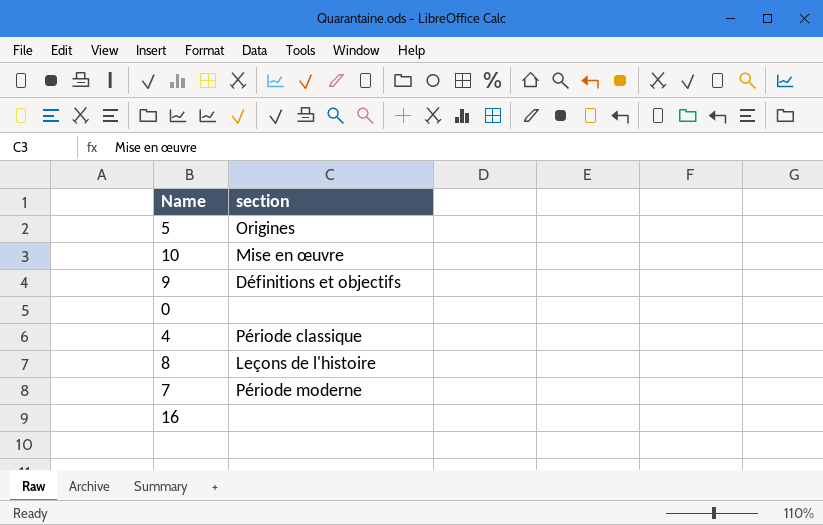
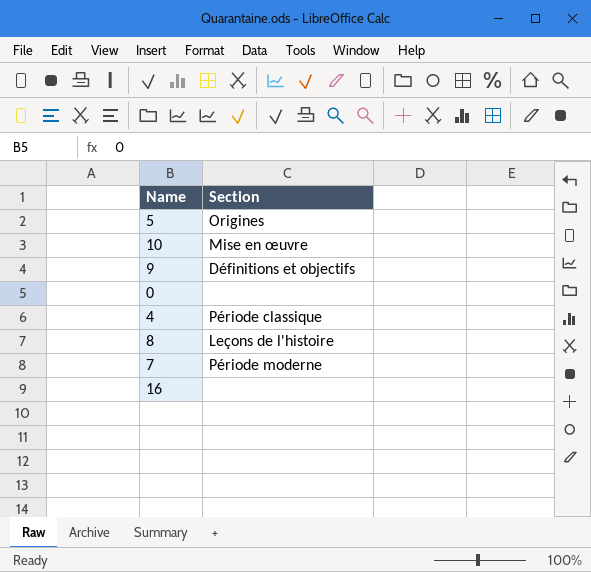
column name: section -> Section

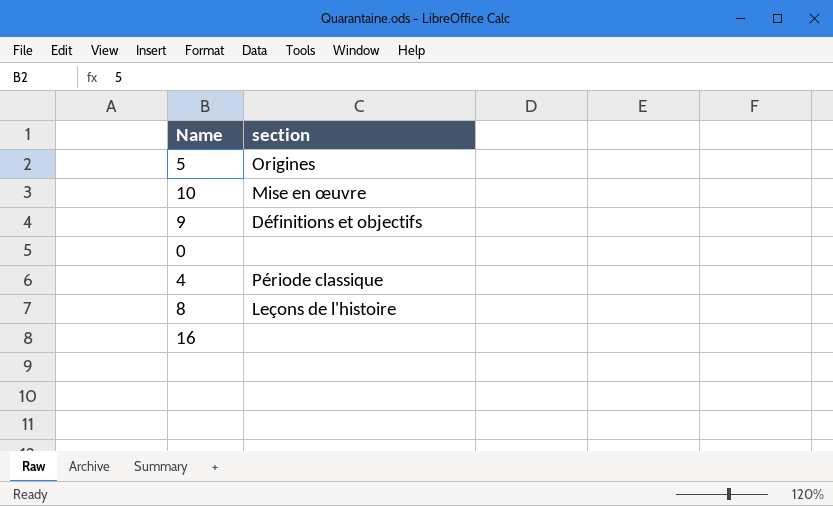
column name: Section -> section
row 7: Période moderne -> none

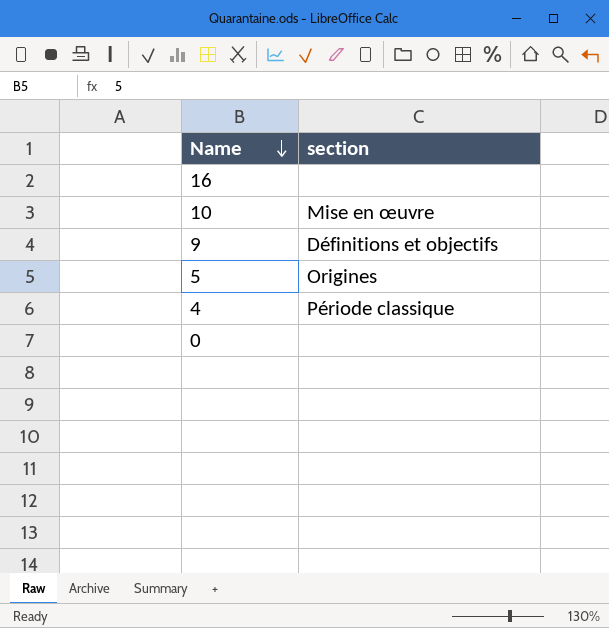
row order: none -> Name descending
row 8: Leçons de l'histoire -> none

